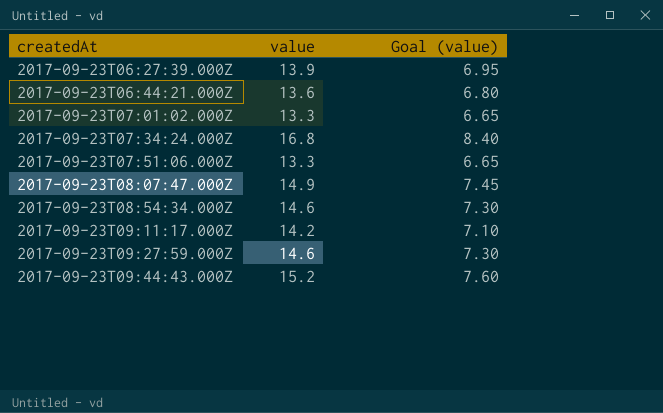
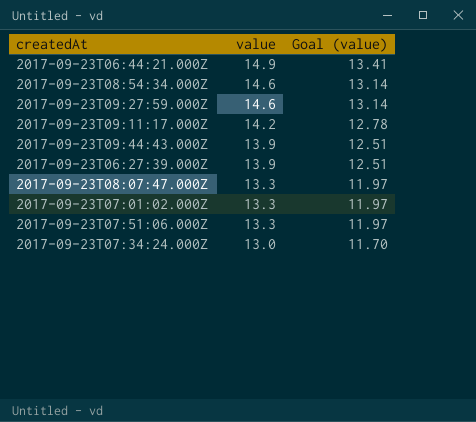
row order: createdAt ascending -> value descending
column Goal (value) | formula: [value] * 0.5 -> [value] * 0.9
2017-09-23T06:44:21.000Z | value: 13.6 -> 14.9
2017-09-23T09:44:43.000Z | value: 15.2 -> 13.9
2017-09-23T08:07:47.000Z | value: 14.9 -> 13.3
2017-09-23T07:34:24.000Z | value: 16.8 -> 13.0

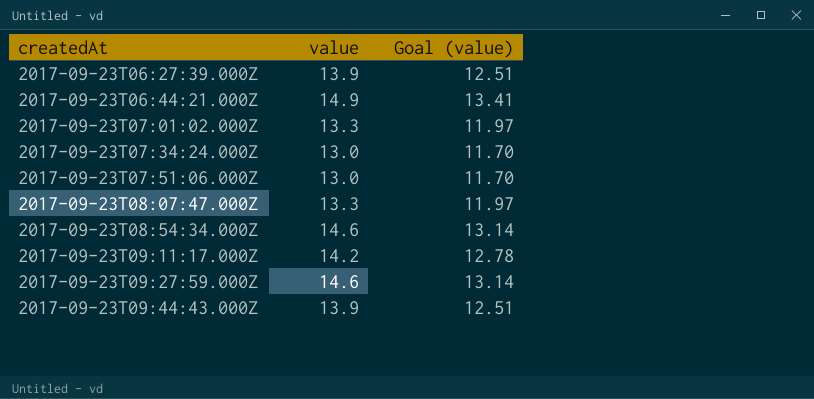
row order: value descending -> createdAt ascending
2017-09-23T07:51:06.000Z | value: 13.3 -> 13.0
2017-09-23T07:51:06.000Z | Goal (value): 11.97 -> 11.70

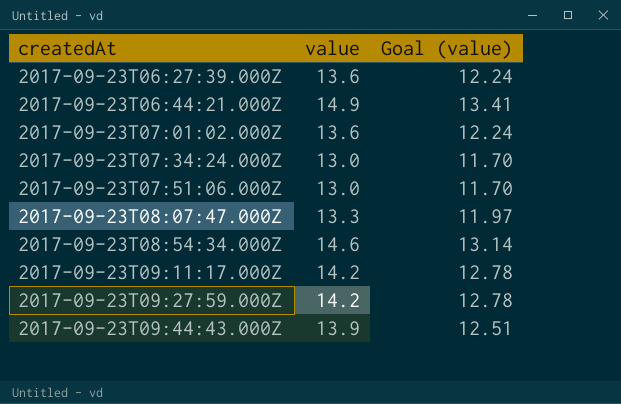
2017-09-23T06:27:39.000Z | value: 13.9 -> 13.6
2017-09-23T06:27:39.000Z | Goal (value): 12.51 -> 12.24
2017-09-23T07:01:02.000Z | value: 13.3 -> 13.6
2017-09-23T07:01:02.000Z | Goal (value): 11.97 -> 12.24
2017-09-23T09:27:59.000Z | value: 14.6 -> 14.2
2017-09-23T09:27:59.000Z | Goal (value): 13.14 -> 12.78

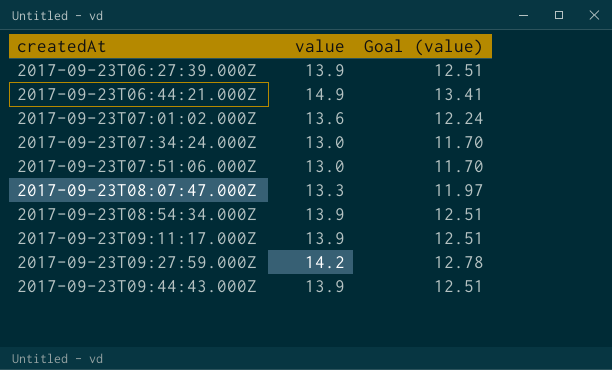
2017-09-23T06:27:39.000Z | value: 13.6 -> 13.9
2017-09-23T06:27:39.000Z | Goal (value): 12.24 -> 12.51
2017-09-23T08:54:34.000Z | value: 14.6 -> 13.9
2017-09-23T08:54:34.000Z | Goal (value): 13.14 -> 12.51
2017-09-23T09:11:17.000Z | value: 14.2 -> 13.9
2017-09-23T09:11:17.000Z | Goal (value): 12.78 -> 12.51

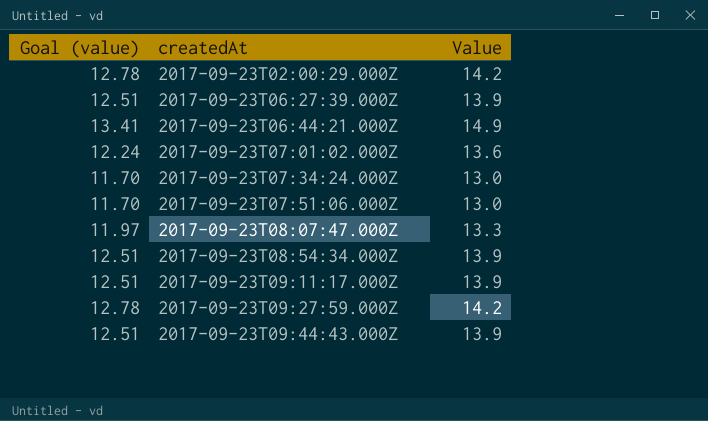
column Goal (value) | position: 3 -> 1
column name: value -> Value
row 2017-09-23T02:00:29.000Z: none -> 12.78 | 14.2

